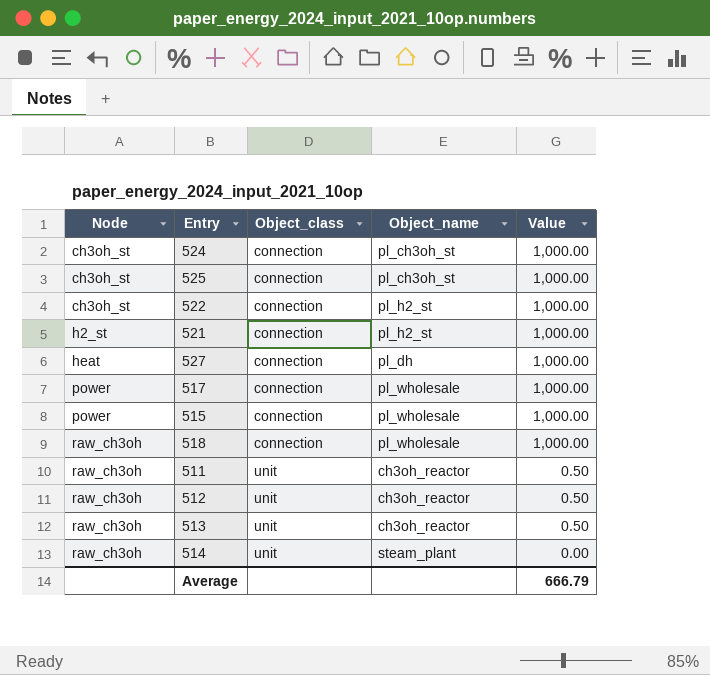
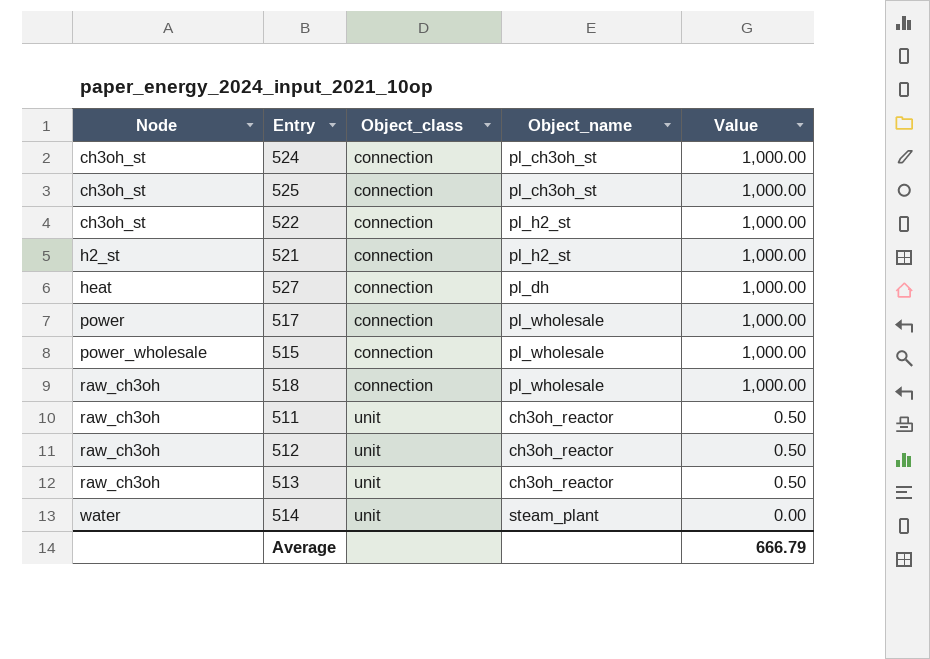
515 | Node: power -> power_wholesale
514 | Node: raw_ch3oh -> water

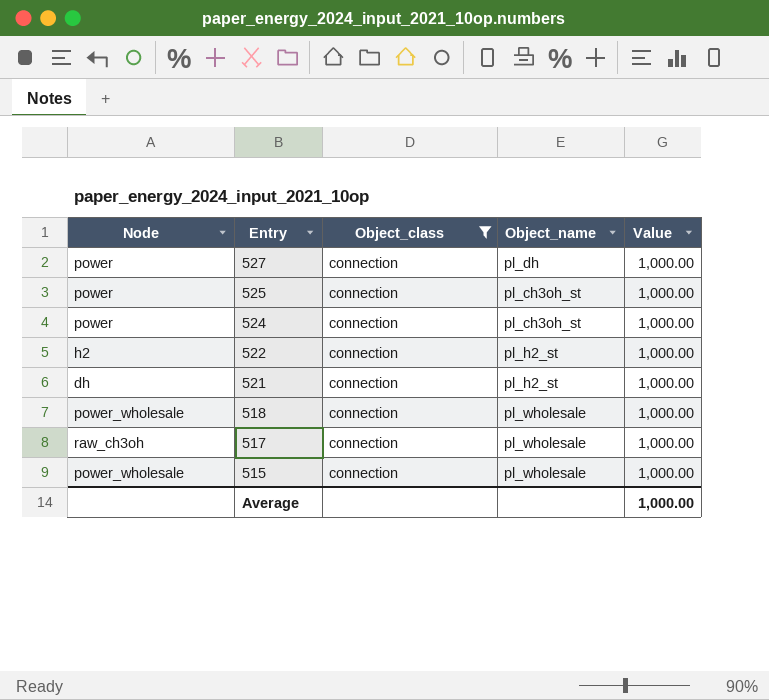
filter: none -> Object_class = connection
row order: Node ascending -> Entry descending
527 | Node: heat -> power
525 | Node: ch3oh_st -> power
524 | Node: ch3oh_st -> power
522 | Node: ch3oh_st -> h2
521 | Node: h2_st -> dh
518 | Node: raw_ch3oh -> power_wholesale
517 | Node: power -> raw_ch3oh
Average | Value: 666.79 -> 1,000.00

